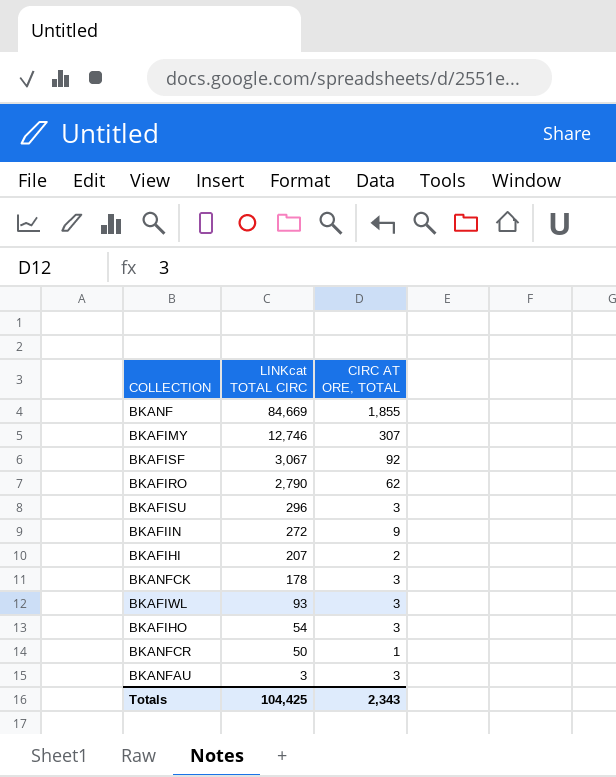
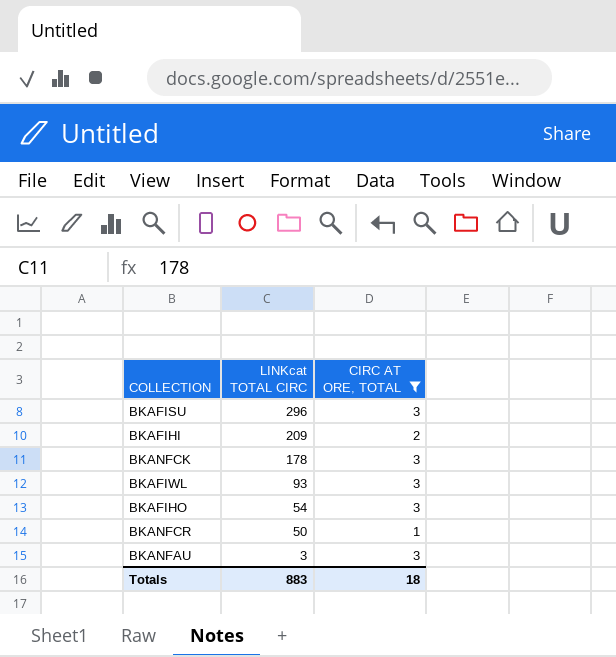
filter: none -> CIRC AT ORE, TOTAL <= 3
BKAFIHI | LINKcat TOTAL CIRC: 207 -> 209
Totals | LINKcat TOTAL CIRC: 104,425 -> 883
Totals | CIRC AT ORE, TOTAL: 2,343 -> 18

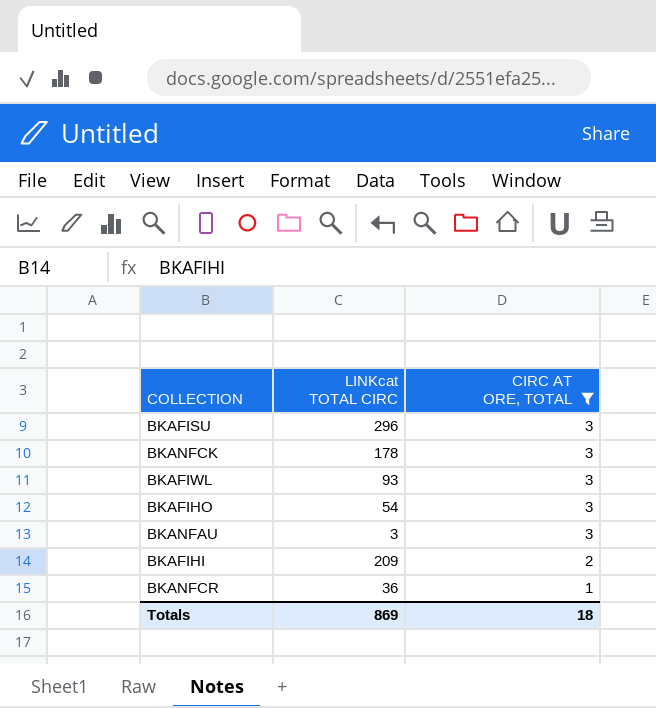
row order: LINKcat TOTAL CIRC descending -> CIRC AT ORE, TOTAL descending
BKANFCR | LINKcat TOTAL CIRC: 50 -> 36
Totals | LINKcat TOTAL CIRC: 883 -> 869

